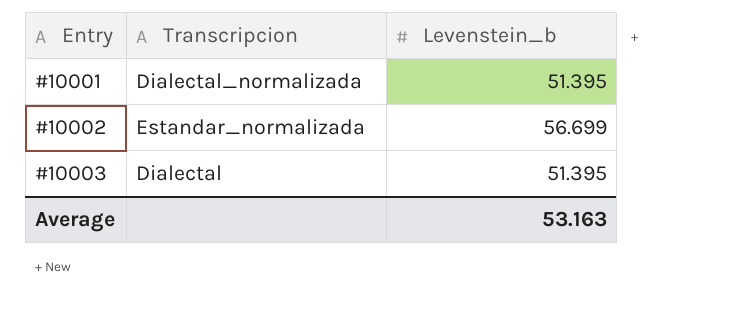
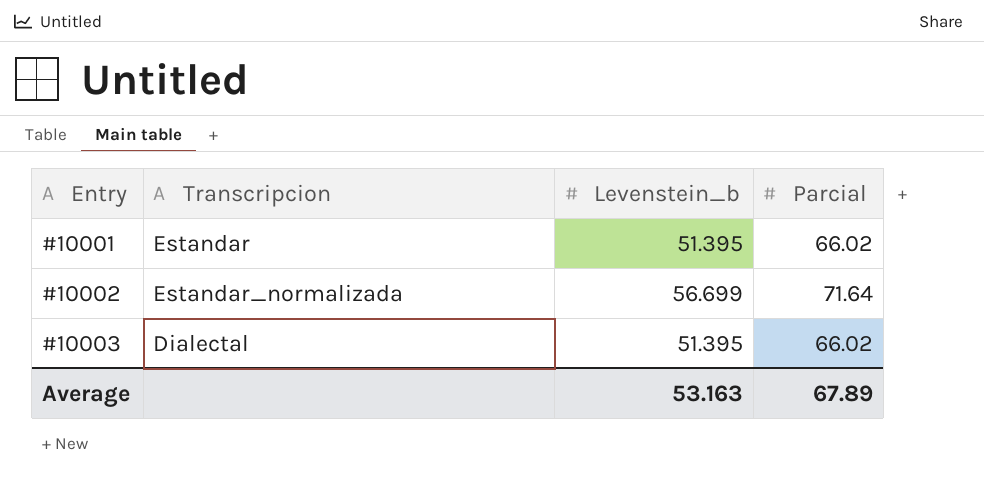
column Parcial | position: none -> 4
#10001 | Transcripcion: Dialectal_normalizada -> Estandar

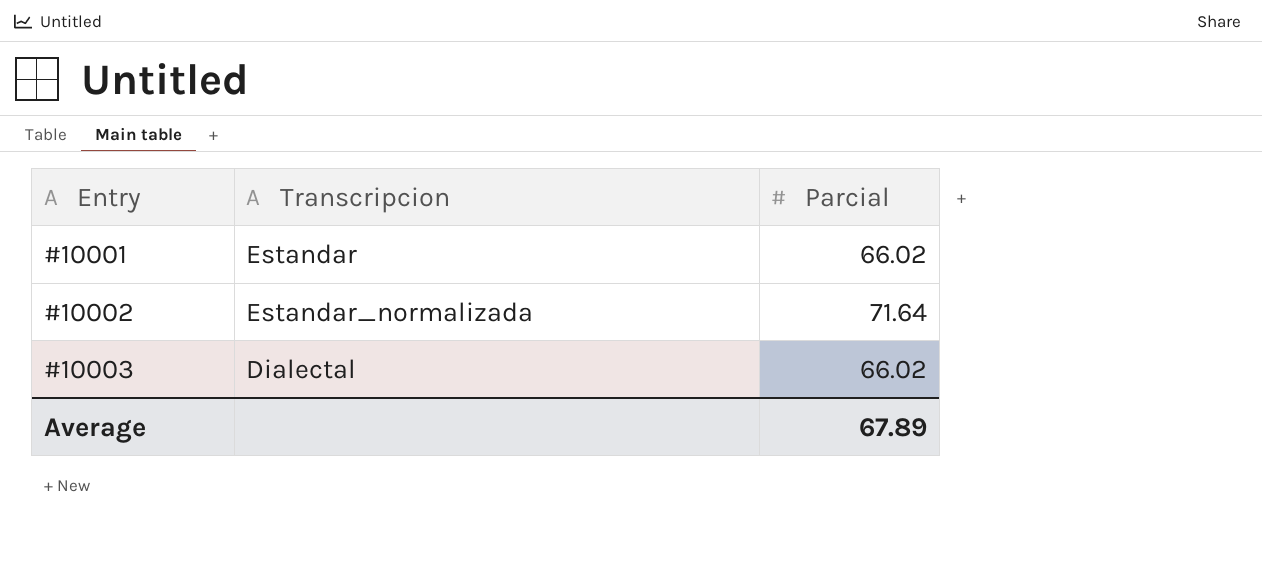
column Levenstein_b | position: 3 -> none

